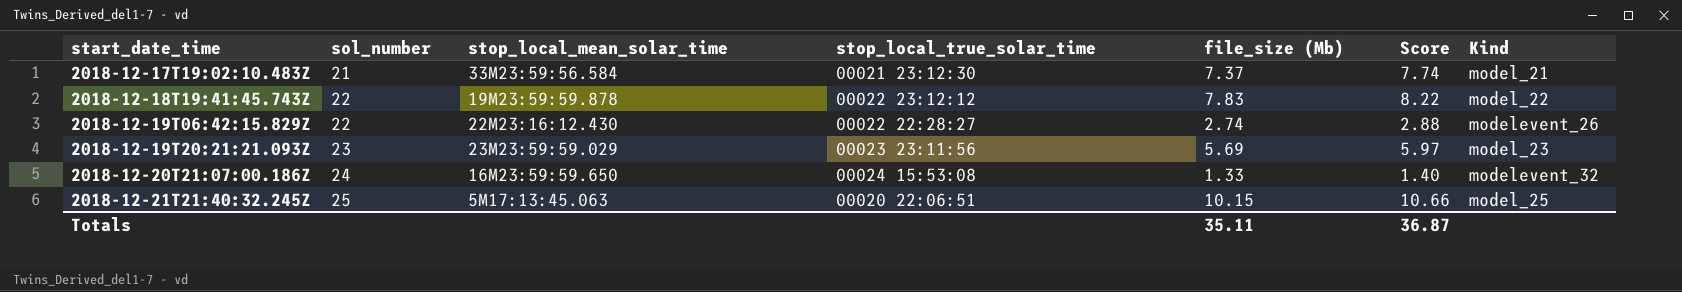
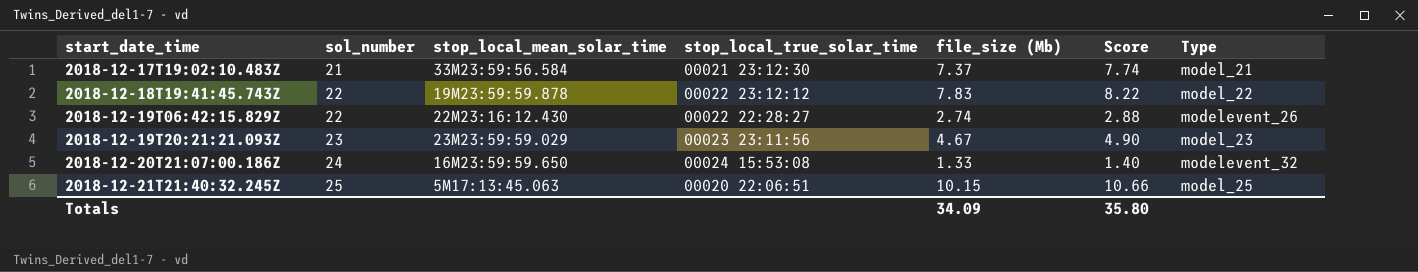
column name: Kind -> Type
2018-12-19T20:21:21.093Z | file_size (Mb): 5.69 -> 4.67
2018-12-19T20:21:21.093Z | Score: 5.97 -> 4.90
Totals | file_size (Mb): 35.11 -> 34.09
Totals | Score: 36.87 -> 35.80

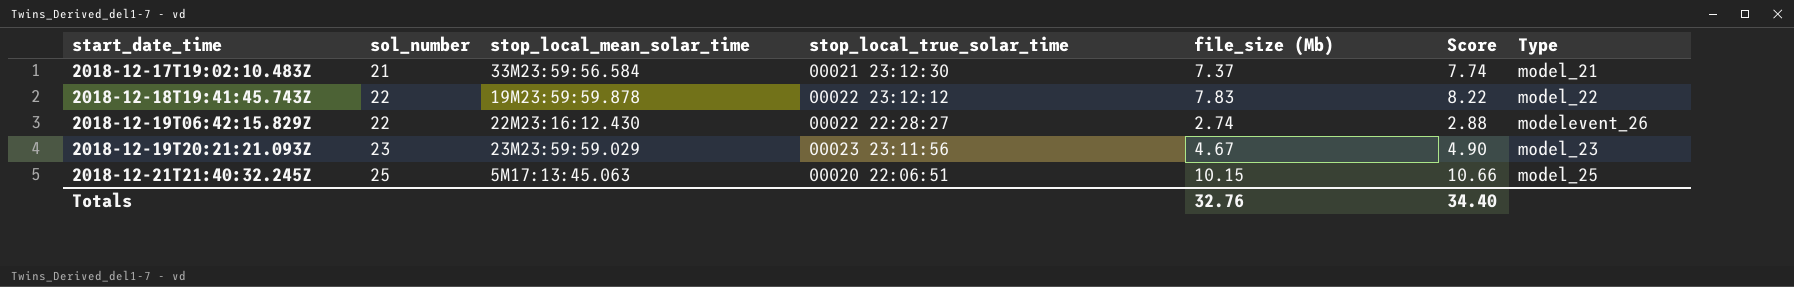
row 2018-12-20T21:07:00.186Z: 24 | 16M23:59:59.650 | 00024 15:53:08 | 1.33 | 1.40 | modelevent_32 -> none
Totals | file_size (Mb): 34.09 -> 32.76
Totals | Score: 35.80 -> 34.40

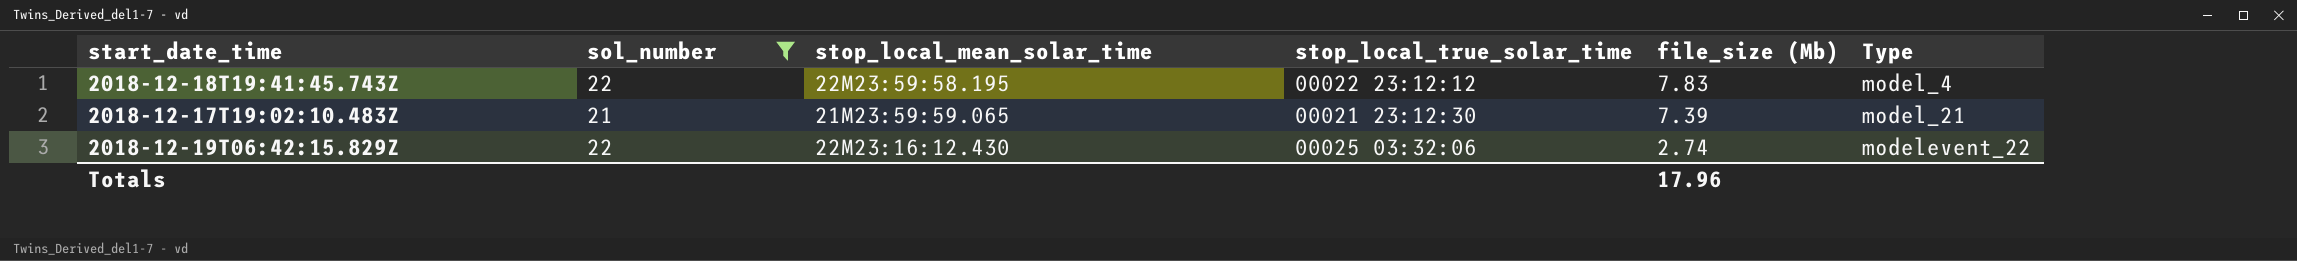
filter: none -> sol_number <= 22
row order: start_date_time ascending -> file_size (Mb) descending
column Score | formula: [file_size (Mb)] * 1.05 -> none
2018-12-18T19:41:45.743Z | stop_local_mean_solar_time: 19M23:59:59.878 -> 22M23:59:58.195
2018-12-18T19:41:45.743Z | Type: model_22 -> model_4
2018-12-17T19:02:10.483Z | stop_local_mean_solar_time: 33M23:59:56.584 -> 21M23:59:59.065
2018-12-17T19:02:10.483Z | file_size (Mb): 7.37 -> 7.39
2018-12-19T06:42:15.829Z | stop_local_true_solar_time: 00022 22:28:27 -> 00025 03:32:06
2018-12-19T06:42:15.829Z | Type: modelevent_26 -> modelevent_22
Totals | file_size (Mb): 32.76 -> 17.96

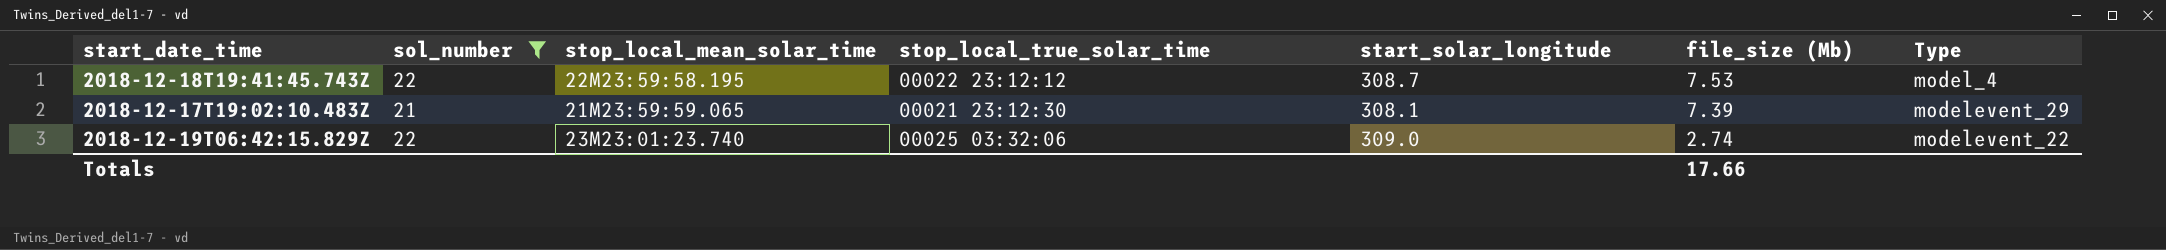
column start_solar_longitude | position: none -> 5
2018-12-18T19:41:45.743Z | file_size (Mb): 7.83 -> 7.53
2018-12-17T19:02:10.483Z | Type: model_21 -> modelevent_29
2018-12-19T06:42:15.829Z | stop_local_mean_solar_time: 22M23:16:12.430 -> 23M23:01:23.740
Totals | file_size (Mb): 17.96 -> 17.66

